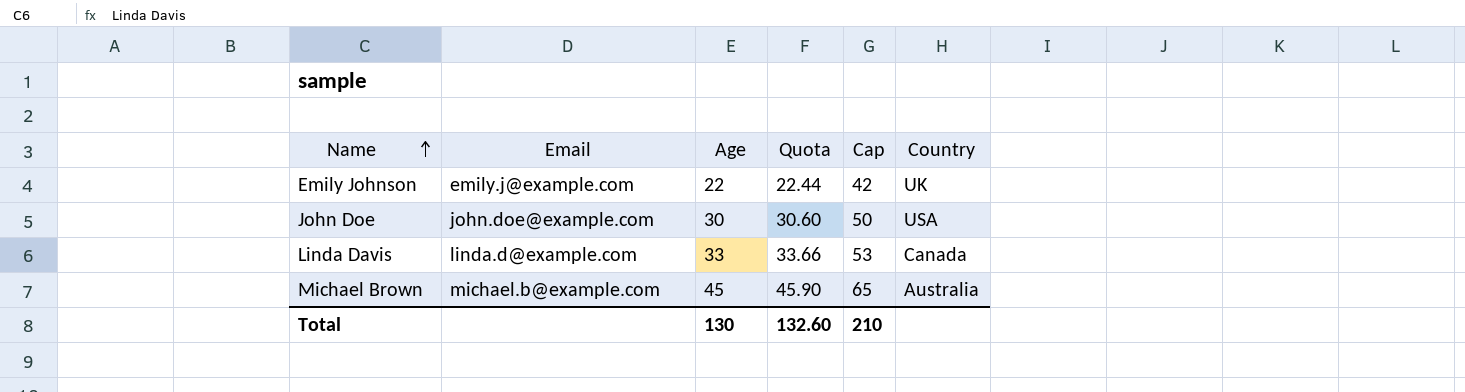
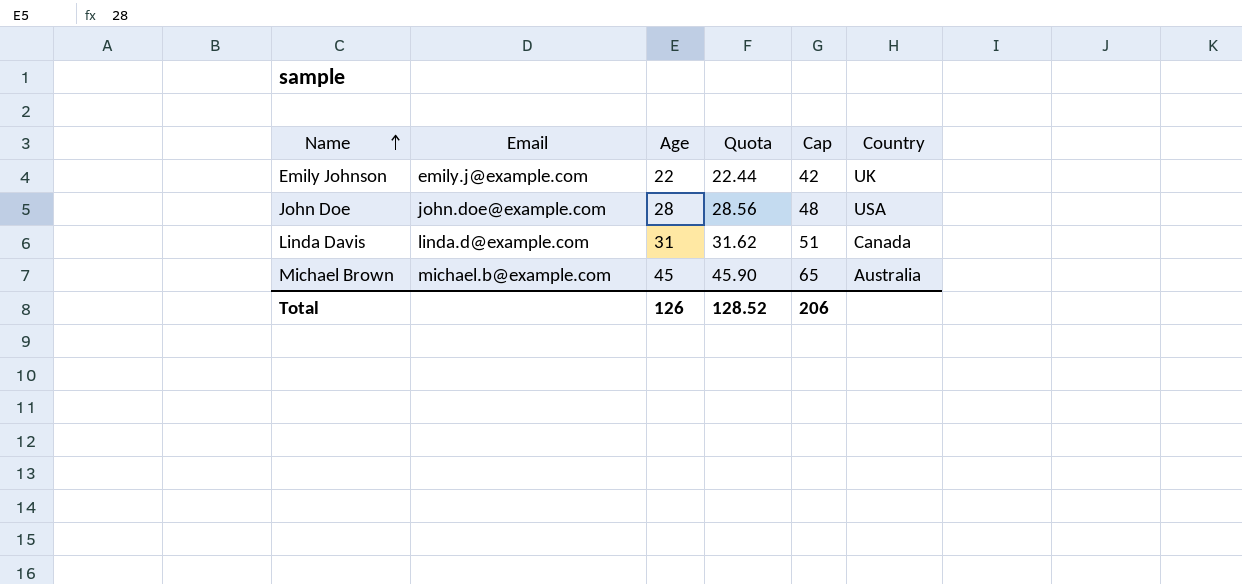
John Doe | Age: 30 -> 28
John Doe | Quota: 30.60 -> 28.56
John Doe | Cap: 50 -> 48
Linda Davis | Age: 33 -> 31
Linda Davis | Quota: 33.66 -> 31.62
Linda Davis | Cap: 53 -> 51
Total | Age: 130 -> 126
Total | Quota: 132.60 -> 128.52
Total | Cap: 210 -> 206

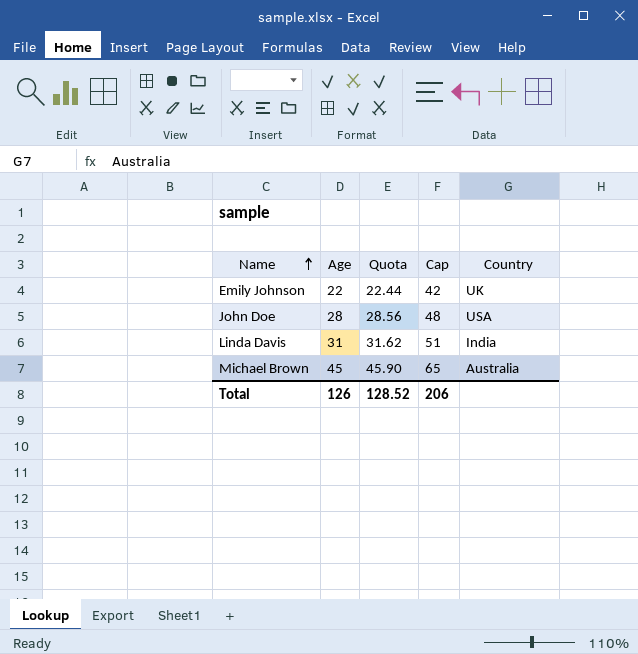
column Email | position: 2 -> none
Linda Davis | Country: Canada -> India

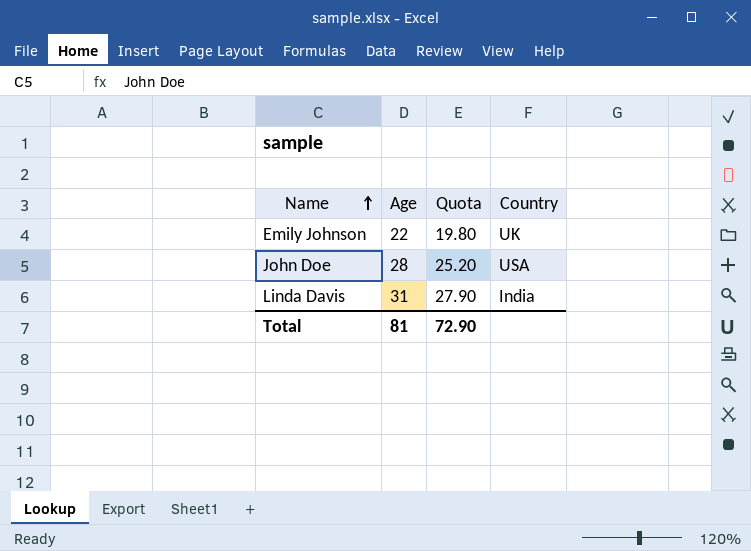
column Cap | formula: [Age] + 20 -> none
column Quota | formula: [Age] * 1.02 -> [Age] * 0.9
row Michael Brown: 45 | 45.90 | 65 | Australia -> none
Total | Age: 126 -> 81
Total | Quota: 128.52 -> 72.90

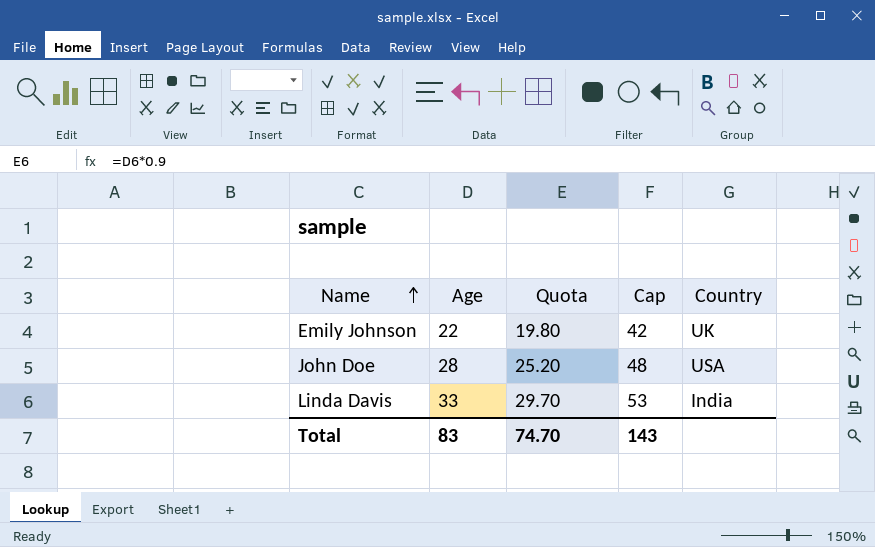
column Cap | formula: none -> [Age] + 20
Linda Davis | Age: 31 -> 33
Linda Davis | Quota: 27.90 -> 29.70
Total | Age: 81 -> 83
Total | Quota: 72.90 -> 74.70

